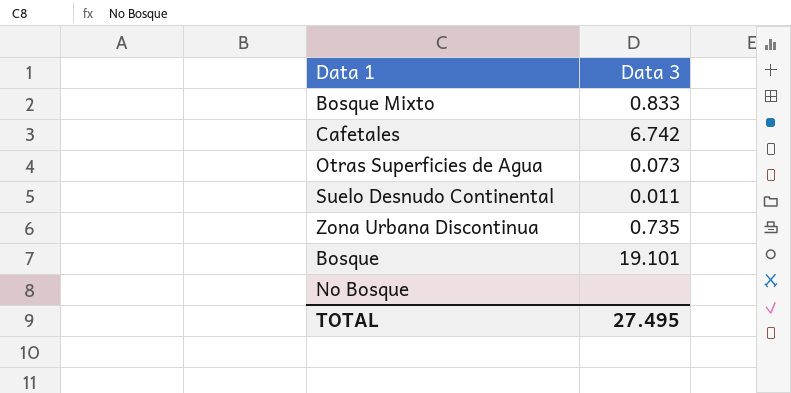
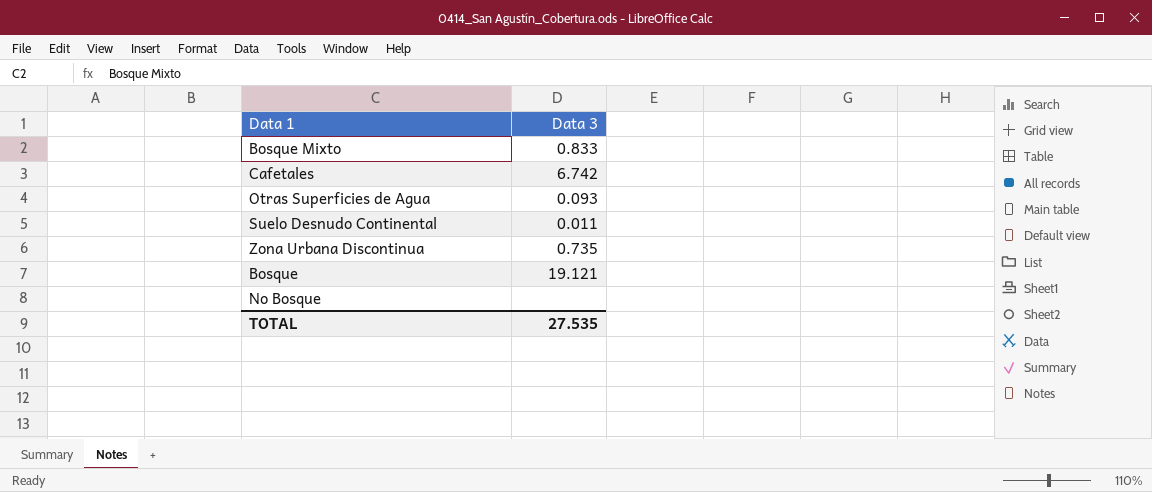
Otras Superficies de Agua | Data 3: 0.073 -> 0.093
Bosque | Data 3: 19.101 -> 19.121
TOTAL | Data 3: 27.495 -> 27.535

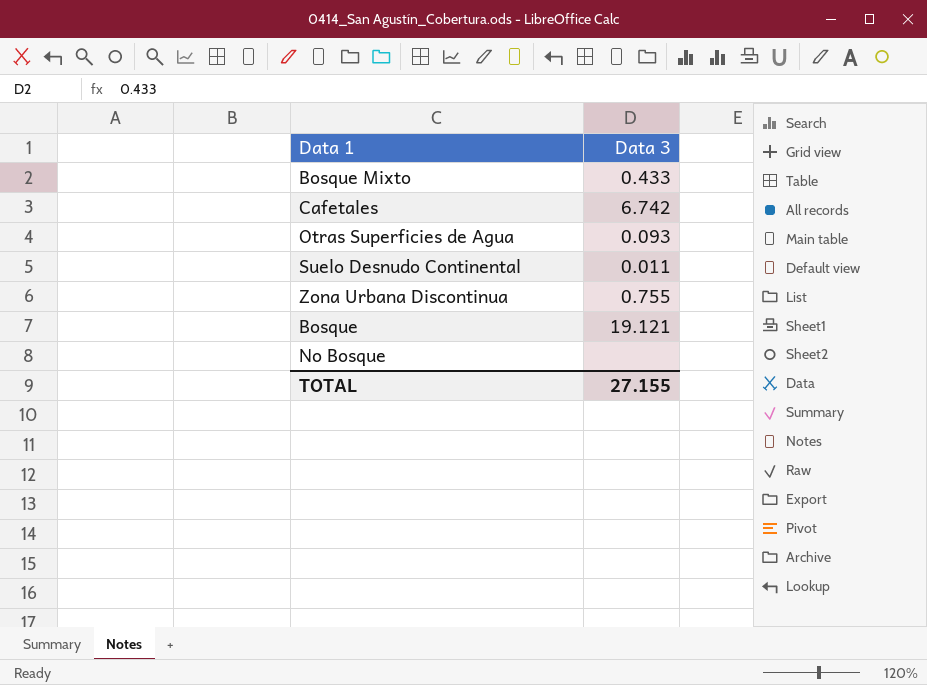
Bosque Mixto | Data 3: 0.833 -> 0.433
Zona Urbana Discontinua | Data 3: 0.735 -> 0.755
TOTAL | Data 3: 27.535 -> 27.155

